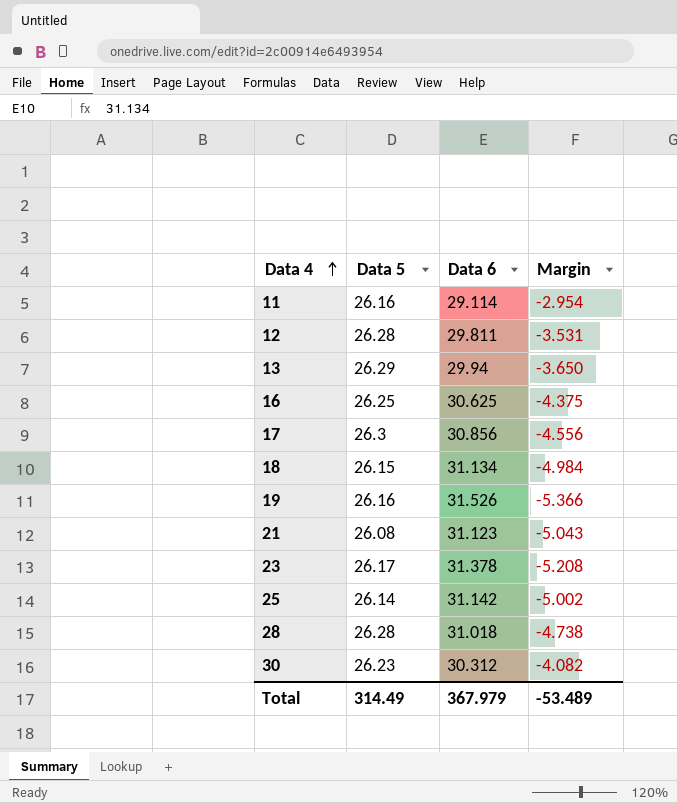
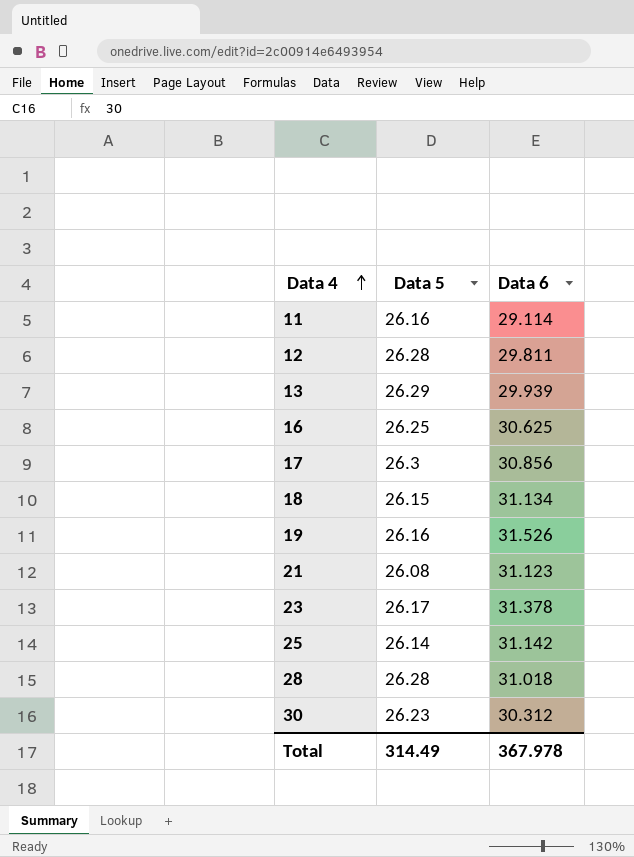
column Margin | formula: [Data 5] - [Data 6] -> none
13 | Data 6: 29.94 -> 29.939
Total | Data 6: 367.979 -> 367.978

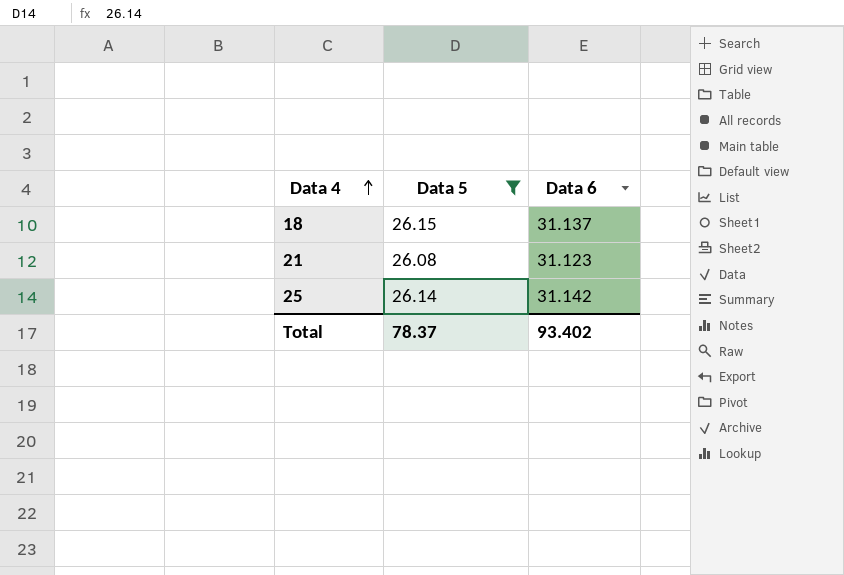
filter: none -> Data 5 <= 26.15
18 | Data 6: 31.134 -> 31.137
Total | Data 5: 314.49 -> 78.37
Total | Data 6: 367.978 -> 93.402

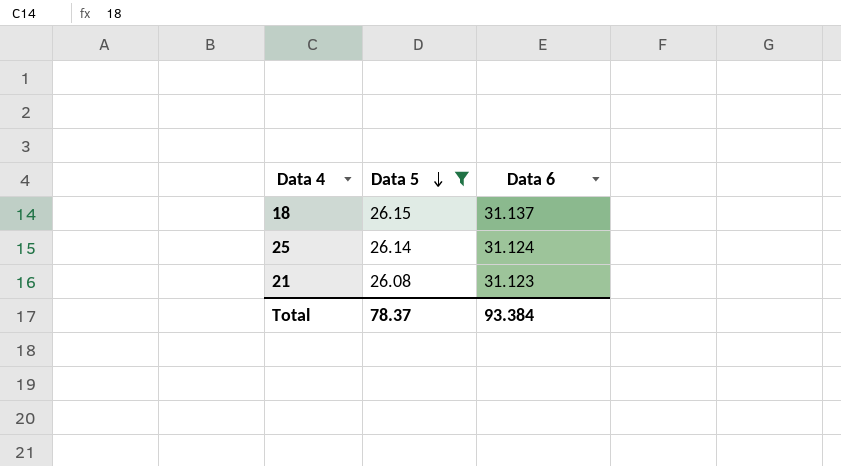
row order: Data 4 ascending -> Data 5 descending
25 | Data 6: 31.142 -> 31.124
Total | Data 6: 93.402 -> 93.384

